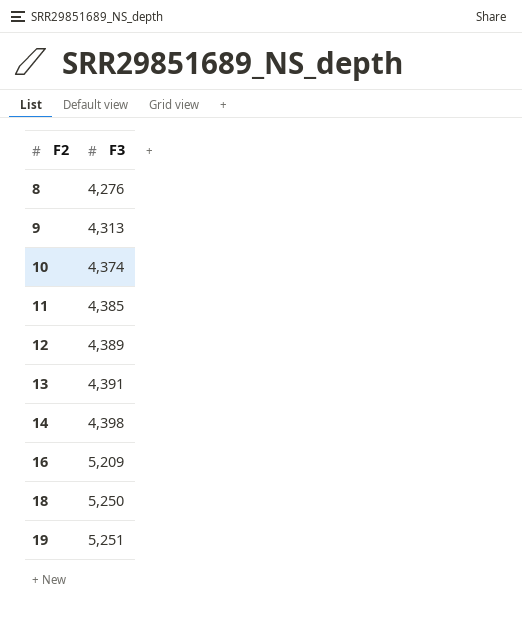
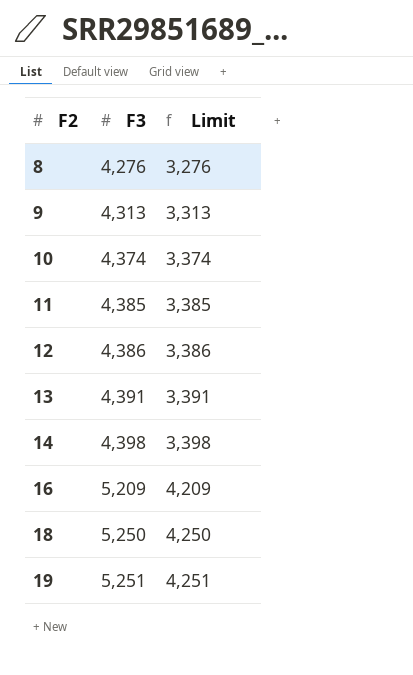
column Limit | formula: none -> [F3] - 1000
12 | F3: 4,389 -> 4,386

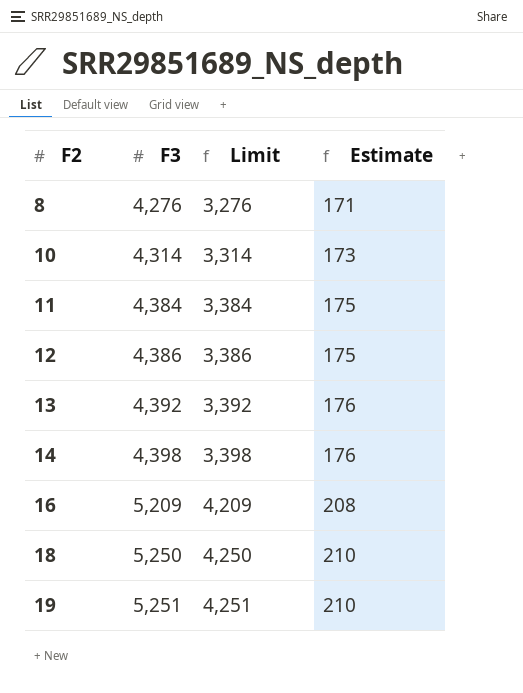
column Estimate | formula: none -> [F3] * 0.04
row 9: 4,313 | 3,313 -> none
10 | F3: 4,374 -> 4,314
10 | Limit: 3,374 -> 3,314
11 | F3: 4,385 -> 4,384
11 | Limit: 3,385 -> 3,384
13 | F3: 4,391 -> 4,392
13 | Limit: 3,391 -> 3,392

